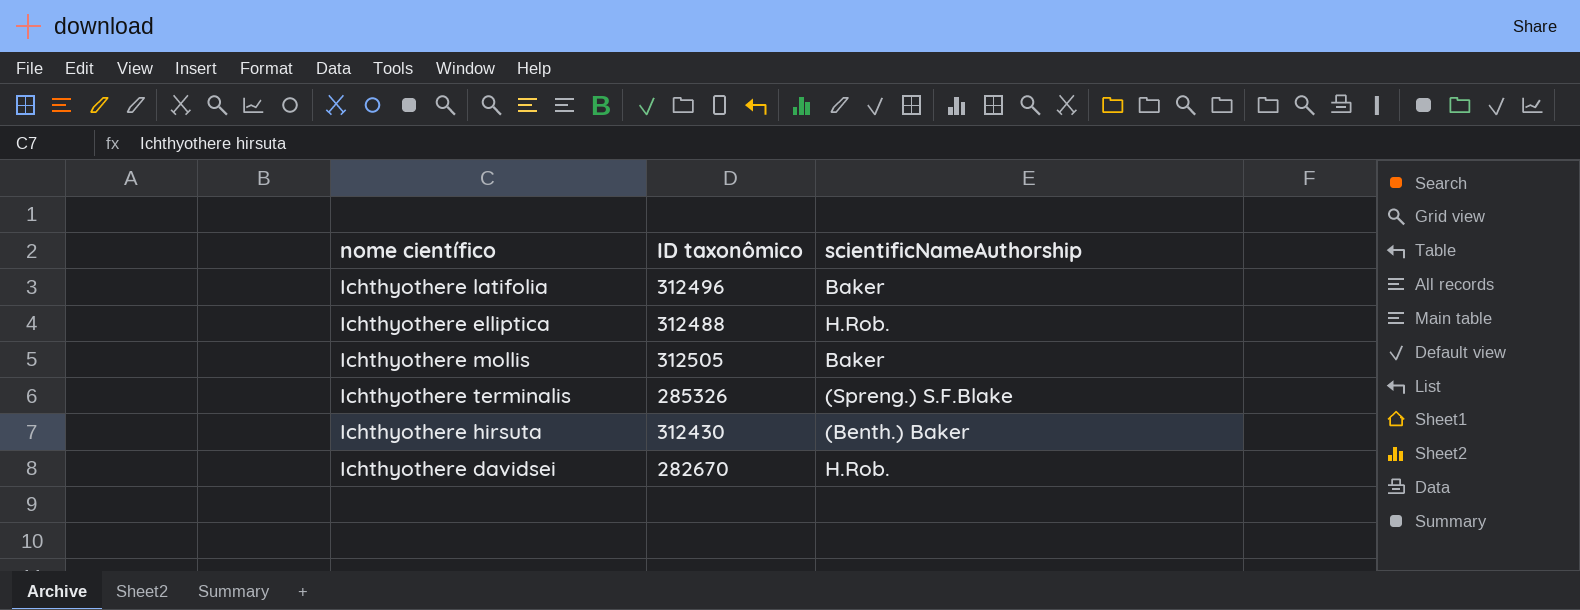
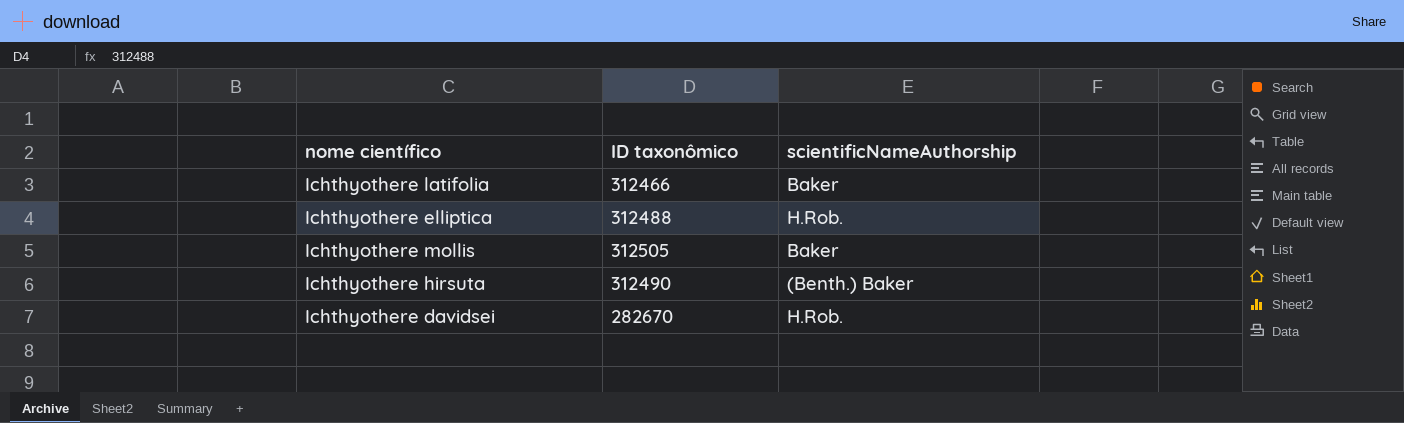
row Ichthyothere terminalis: 285326 | (Spreng.) S.F.Blake -> none
Ichthyothere latifolia | ID taxonômico: 312496 -> 312466
Ichthyothere hirsuta | ID taxonômico: 312430 -> 312490

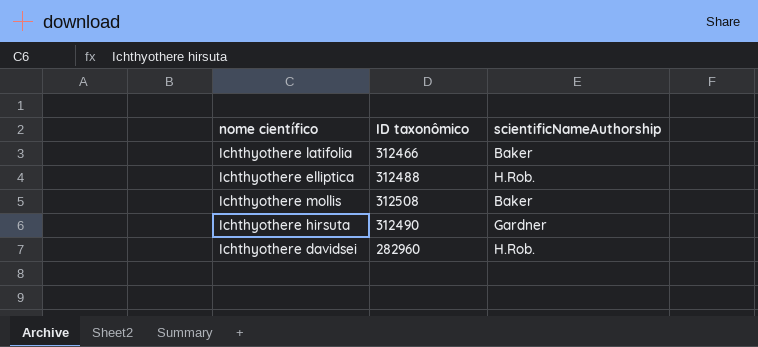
Ichthyothere mollis | ID taxonômico: 312505 -> 312508
Ichthyothere hirsuta | scientificNameAuthorship: (Benth.) Baker -> Gardner
Ichthyothere davidsei | ID taxonômico: 282670 -> 282960

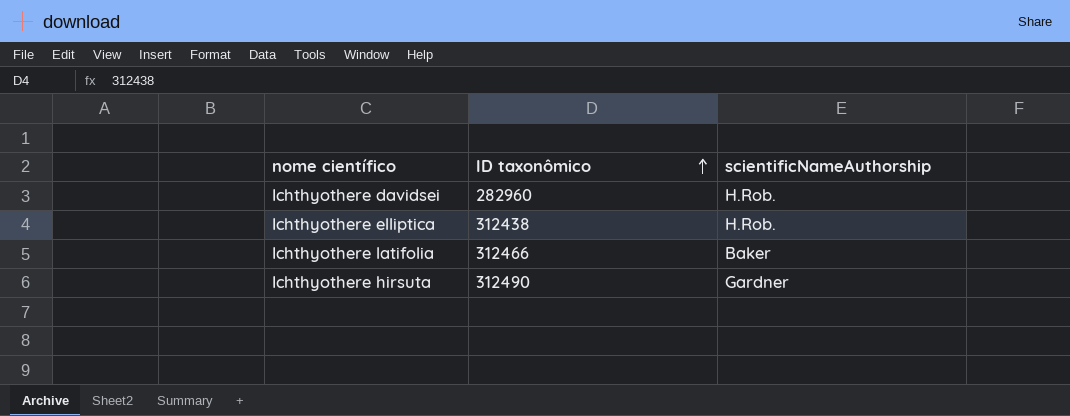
row order: none -> ID taxonômico ascending
row Ichthyothere mollis: 312508 | Baker -> none
Ichthyothere elliptica | ID taxonômico: 312488 -> 312438

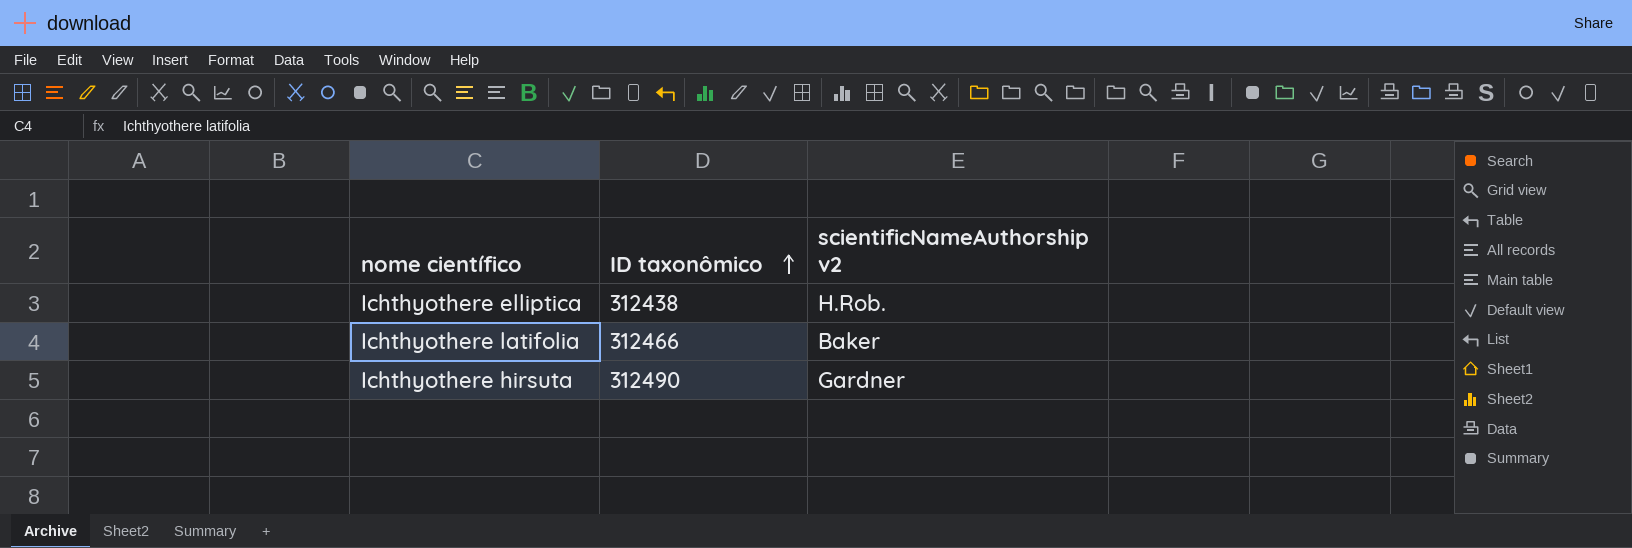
column name: scientificNameAuthorship -> scientificNameAuthorship v2
row Ichthyothere davidsei: 282960 | H.Rob. -> none

